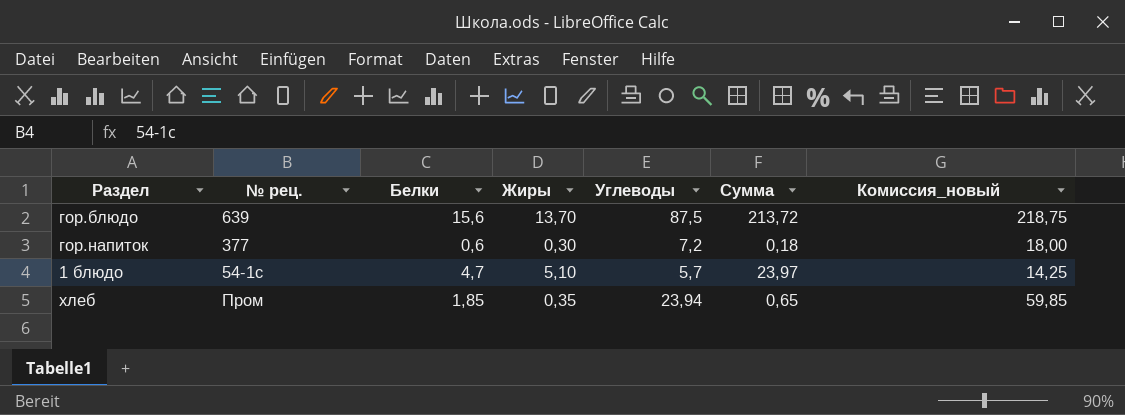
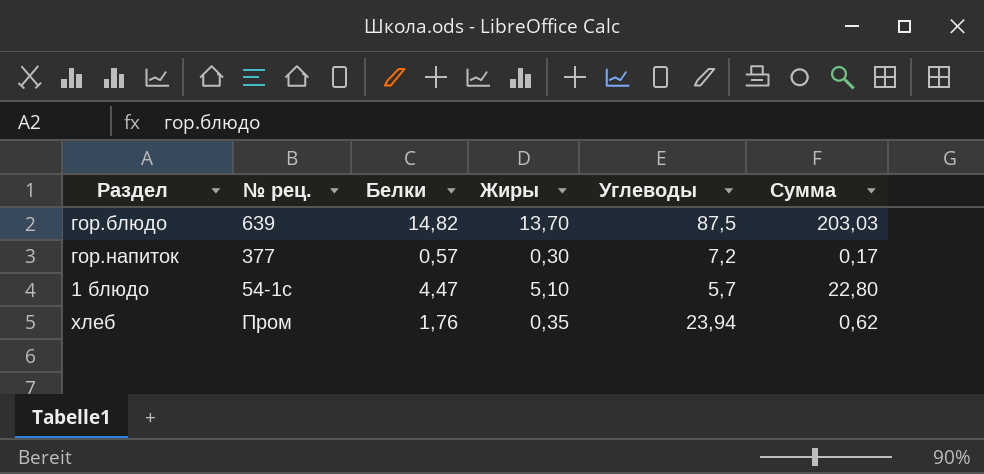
column Комиссия_новый | formula: [Углеводы] * 2,5 -> none
гор.блюдо | Белки: 15,6 -> 14,82
гор.блюдо | Сумма: 213,72 -> 203,03
гор.напиток | Белки: 0,6 -> 0,57
гор.напиток | Сумма: 0,18 -> 0,17
1 блюдо | Белки: 4,7 -> 4,47
1 блюдо | Сумма: 23,97 -> 22,80
хлеб | Белки: 1,85 -> 1,76
хлеб | Сумма: 0,65 -> 0,62

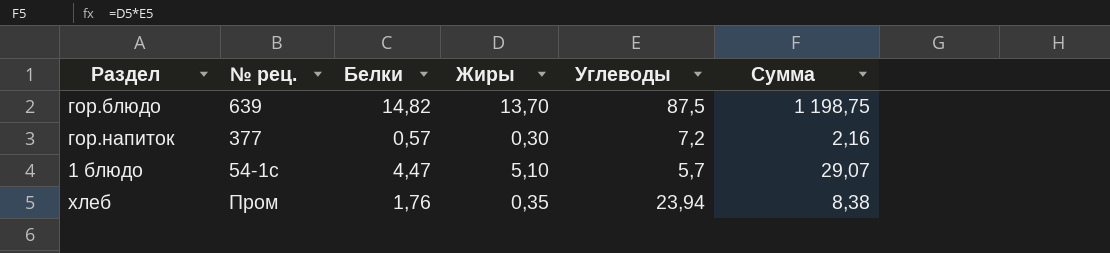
column Сумма | formula: [Белки] * [Жиры] -> [Жиры] * [Углеводы]

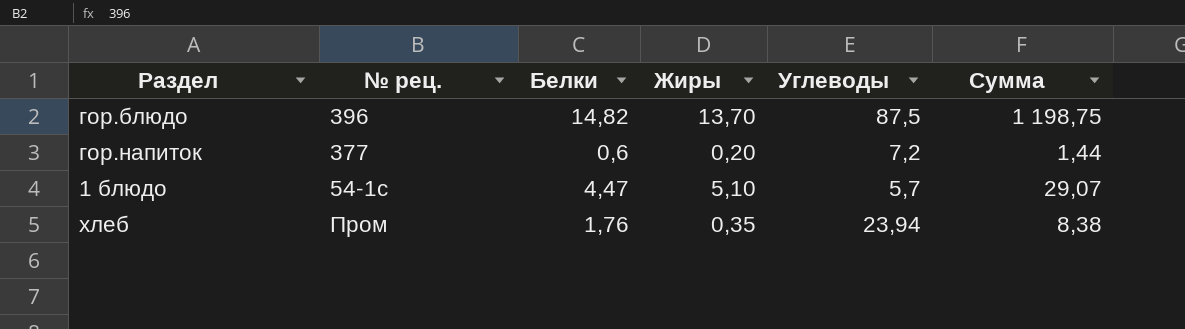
гор.блюдо | № рец.: 639 -> 396
гор.напиток | Белки: 0,57 -> 0,6
гор.напиток | Жиры: 0,30 -> 0,20
гор.напиток | Сумма: 2,16 -> 1,44

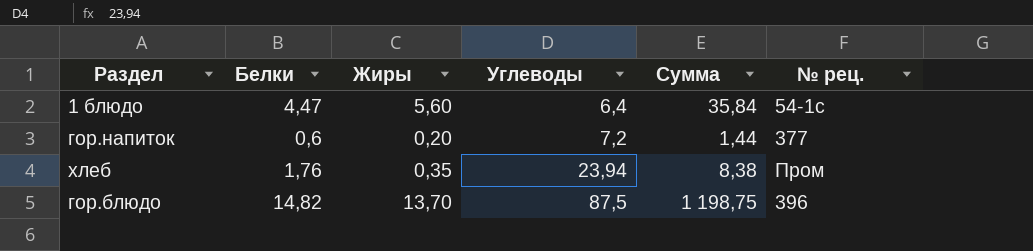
row order: none -> Углеводы ascending
column № рец. | position: 2 -> 6
1 блюдо | Жиры: 5,10 -> 5,60
1 блюдо | Углеводы: 5,7 -> 6,4
1 блюдо | Сумма: 29,07 -> 35,84

